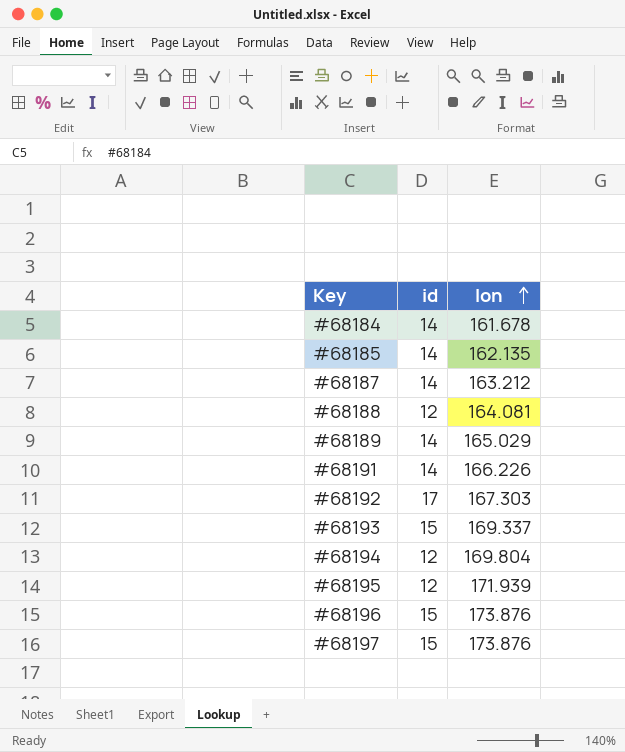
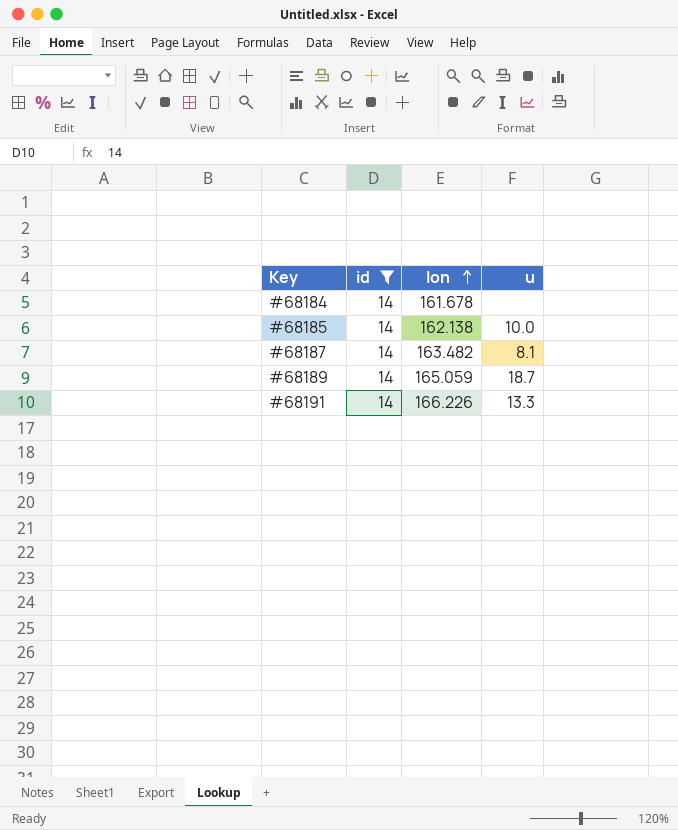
filter: none -> id = 14
column u | position: none -> 4
#68185 | lon: 162.135 -> 162.138
#68187 | lon: 163.212 -> 163.482
#68189 | lon: 165.029 -> 165.059

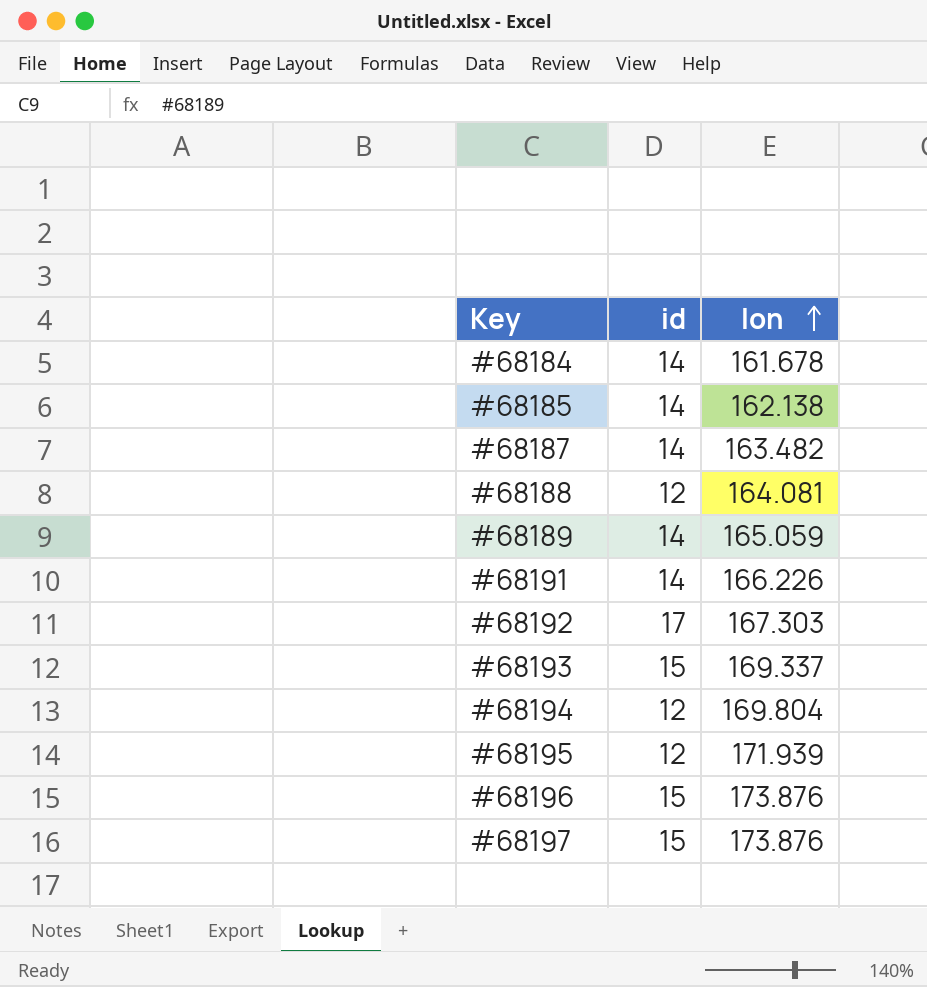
filter: id = 14 -> none
column u | position: 4 -> none

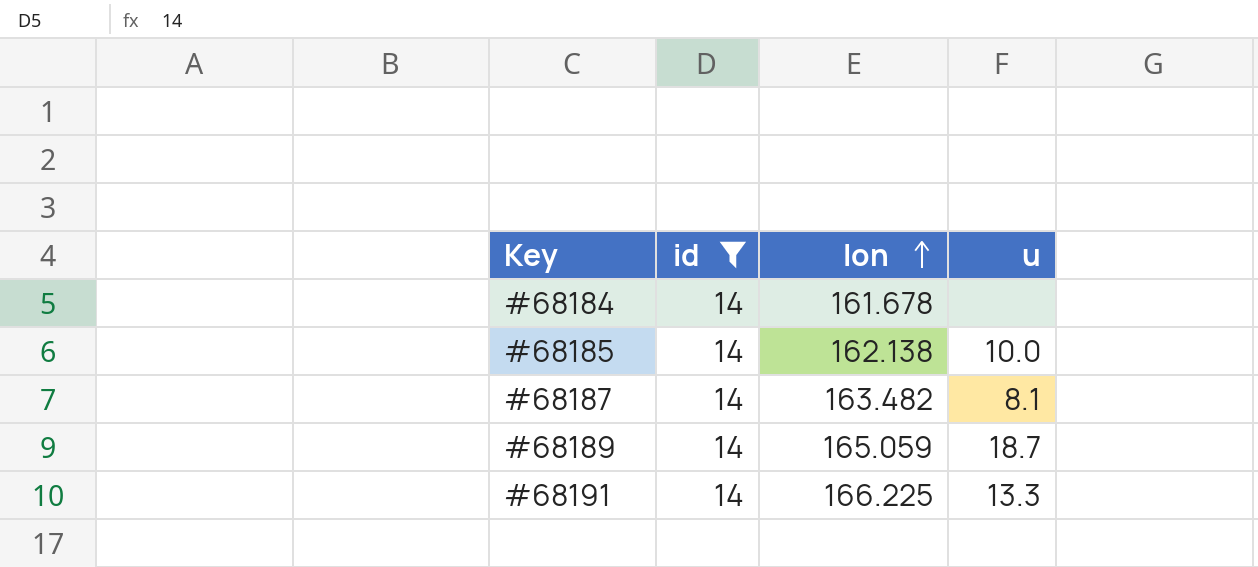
filter: none -> id = 14
column u | position: none -> 4
#68191 | lon: 166.226 -> 166.225

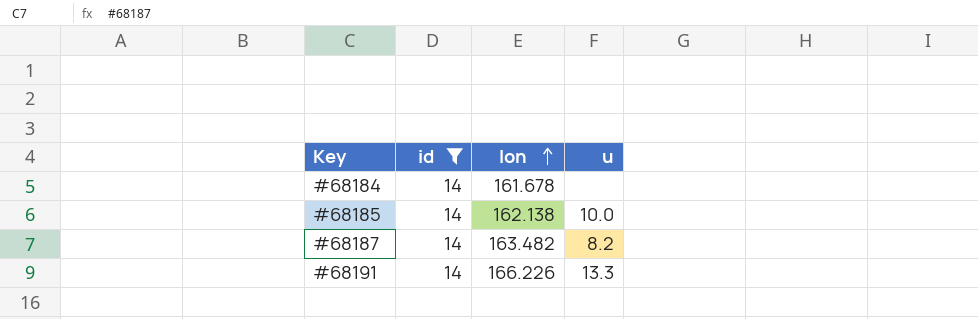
row #68189: 14 | 165.059 | 18.7 -> none
#68187 | u: 8.1 -> 8.2
#68191 | lon: 166.225 -> 166.226

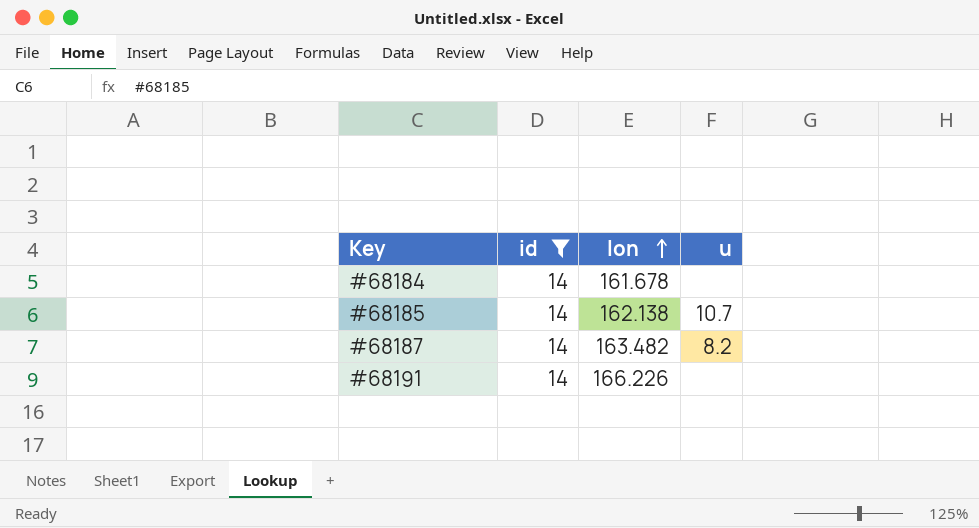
#68185 | u: 10.0 -> 10.7
#68191 | u: 13.3 -> none

